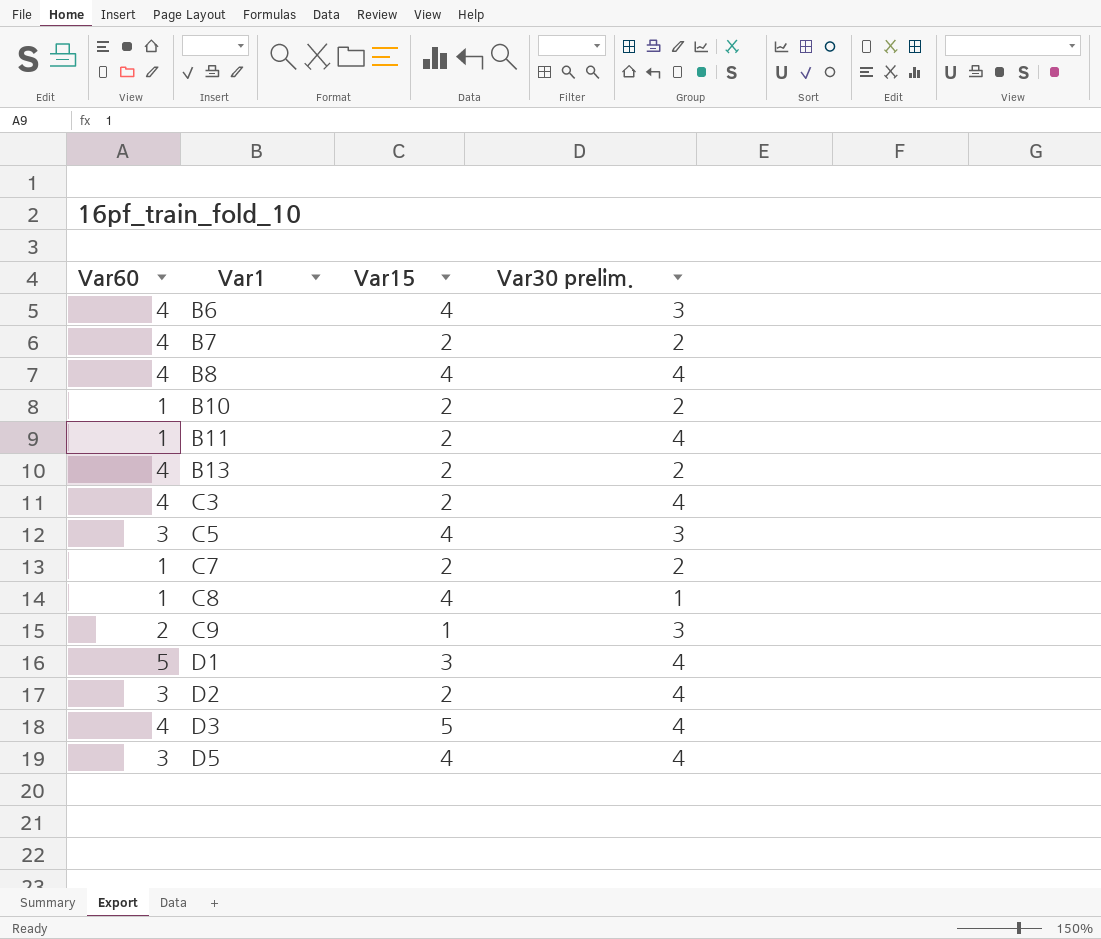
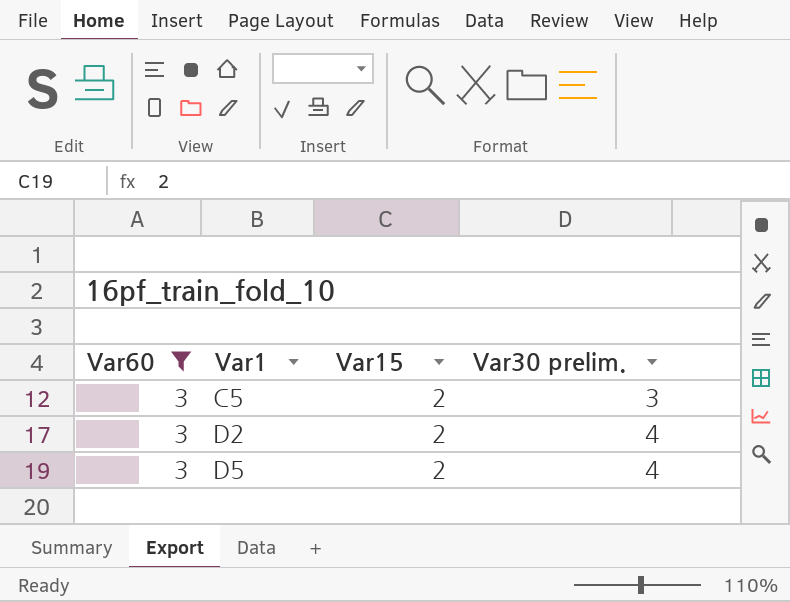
filter: none -> Var60 = 3
C5 | Var15: 4 -> 2
D5 | Var15: 4 -> 2

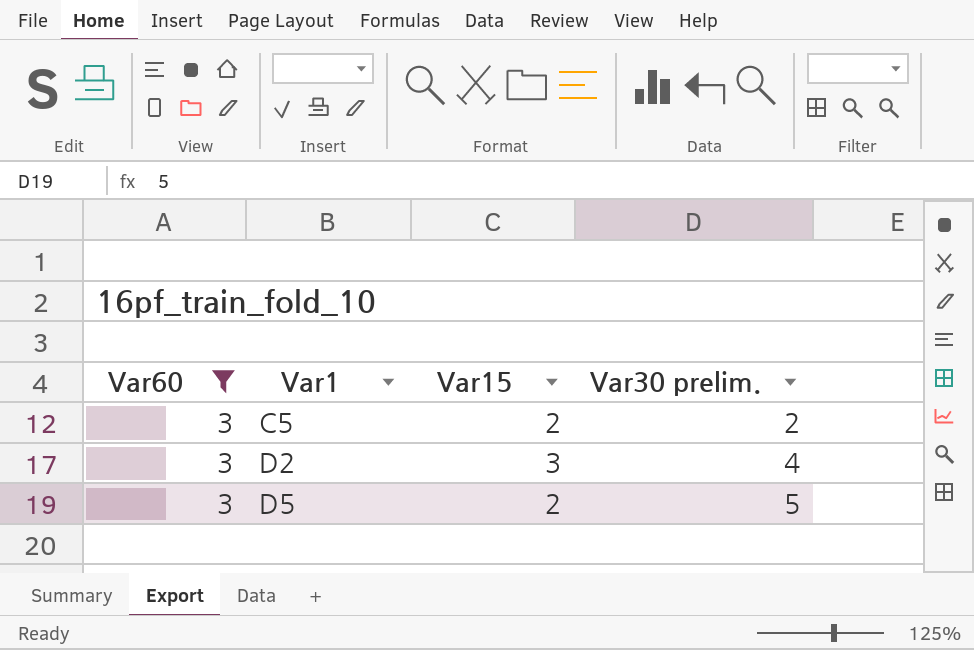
C5 | Var30 prelim.: 3 -> 2
D2 | Var15: 2 -> 3
D5 | Var30 prelim.: 4 -> 5

